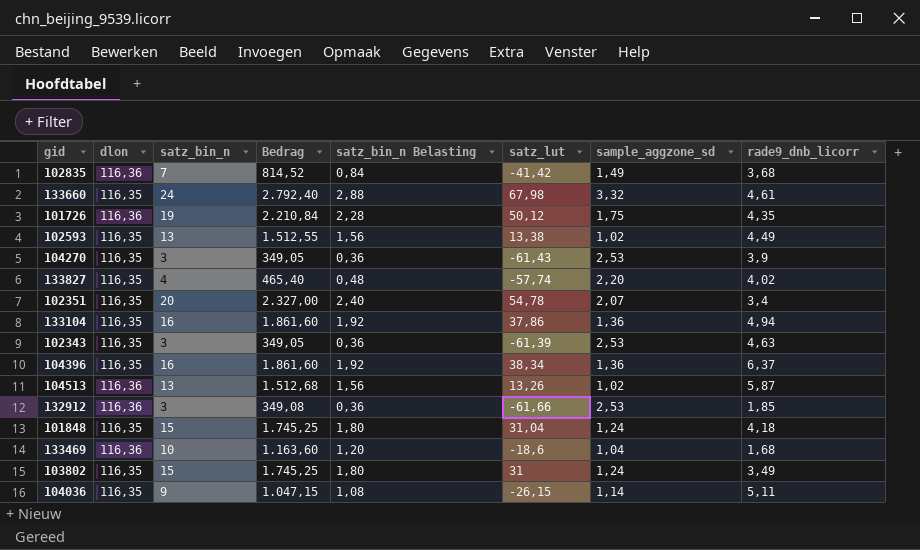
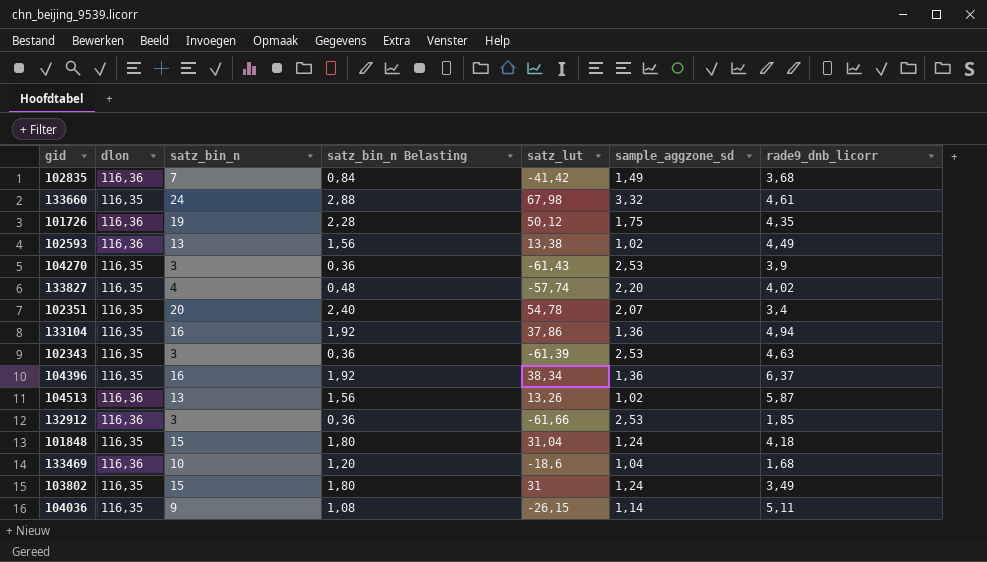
column Bedrag | formula: [dlon] * [satz_bin_n] -> none
102593 | dlon: 116,35 -> 116,36

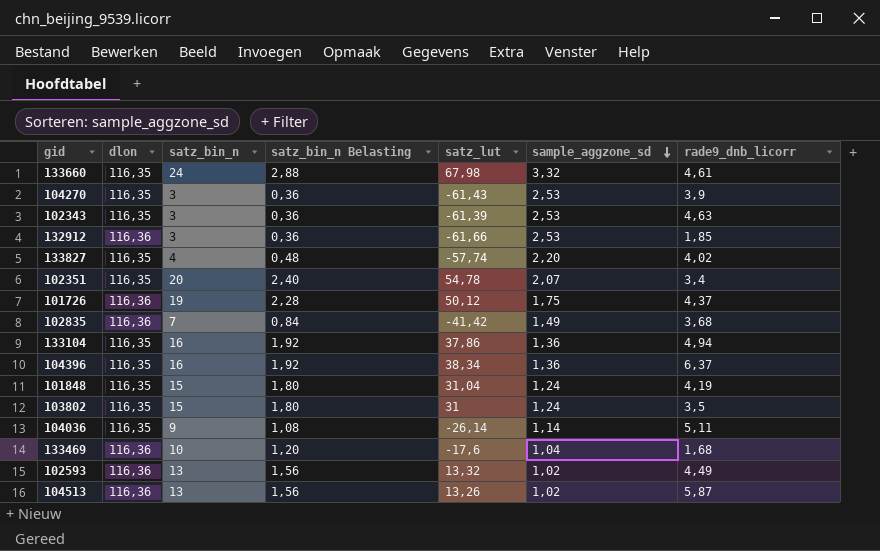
row order: none -> sample_aggzone_sd descending
101726 | rade9_dnb_licorr: 4,35 -> 4,37
101848 | rade9_dnb_licorr: 4,18 -> 4,19
103802 | rade9_dnb_licorr: 3,49 -> 3,5
104036 | satz_lut: -26,15 -> -26,14
133469 | satz_lut: -18,6 -> -17,6
102593 | satz_lut: 13,38 -> 13,32

